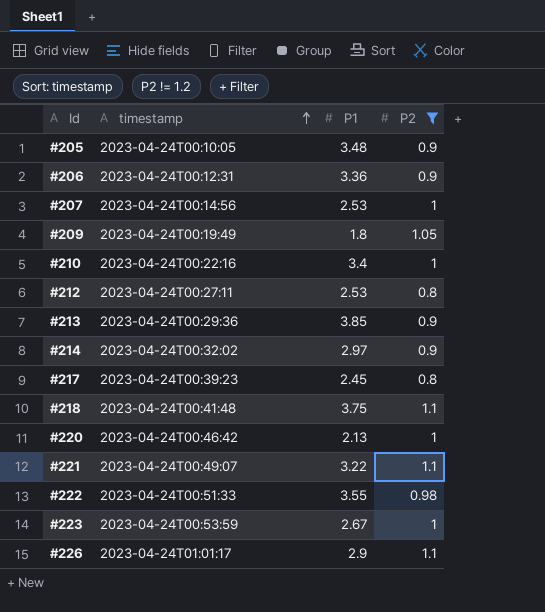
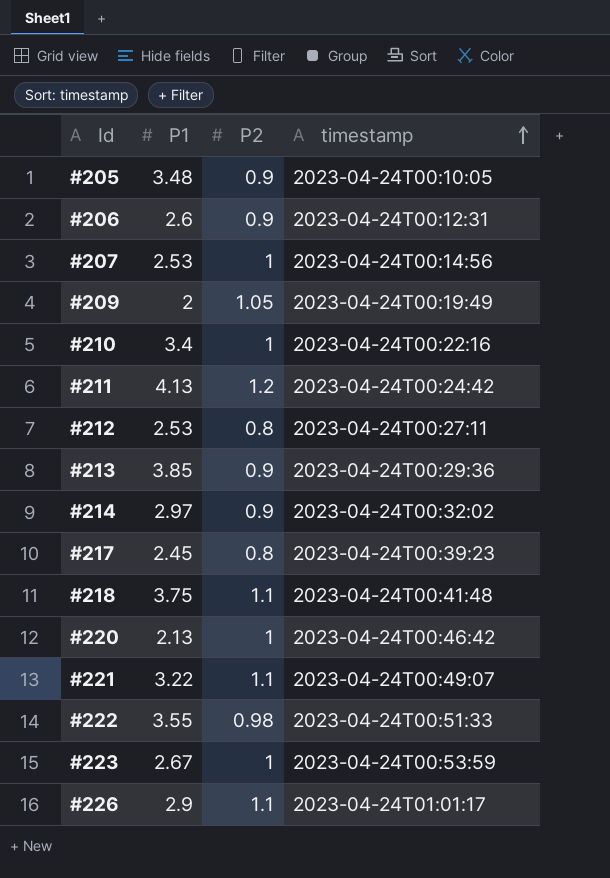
filter: P2 != 1.2 -> none
column timestamp | position: 2 -> 4
#206 | P1: 3.36 -> 2.6
#209 | P1: 1.8 -> 2

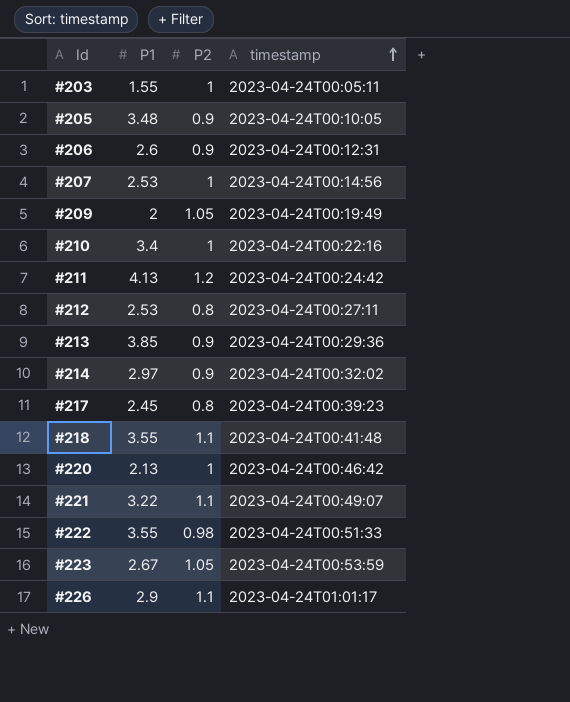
row #203: none -> 1.55 | 1 | 2023-04-24T00:05:11
#218 | P1: 3.75 -> 3.55
#223 | P2: 1 -> 1.05

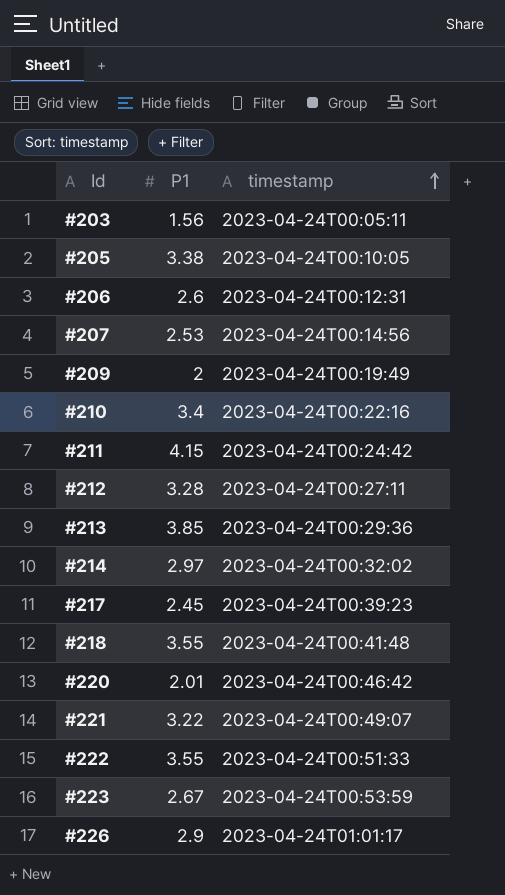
column P2 | position: 3 -> none
#203 | P1: 1.55 -> 1.56
#205 | P1: 3.48 -> 3.38
#211 | P1: 4.13 -> 4.15
#212 | P1: 2.53 -> 3.28
#220 | P1: 2.13 -> 2.01

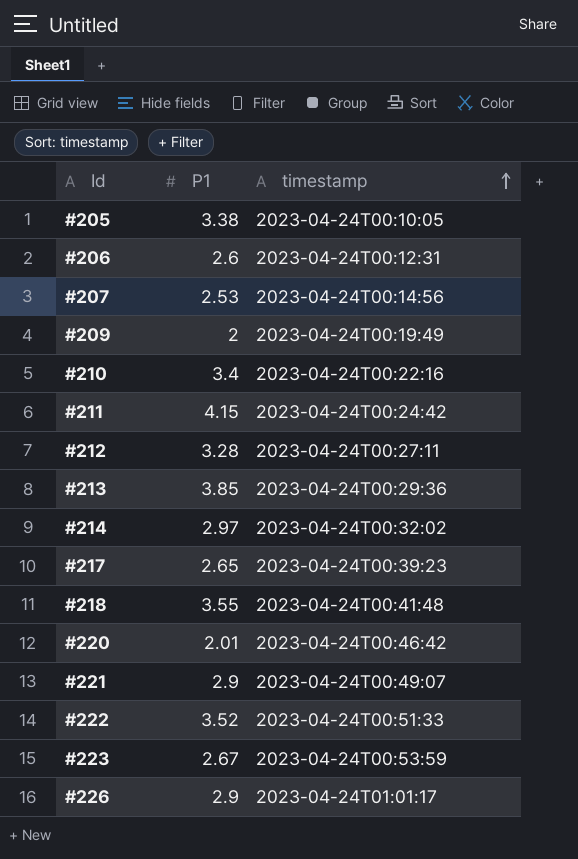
row #203: 1.56 | 2023-04-24T00:05:11 -> none
#217 | P1: 2.45 -> 2.65
#221 | P1: 3.22 -> 2.9
#222 | P1: 3.55 -> 3.52

